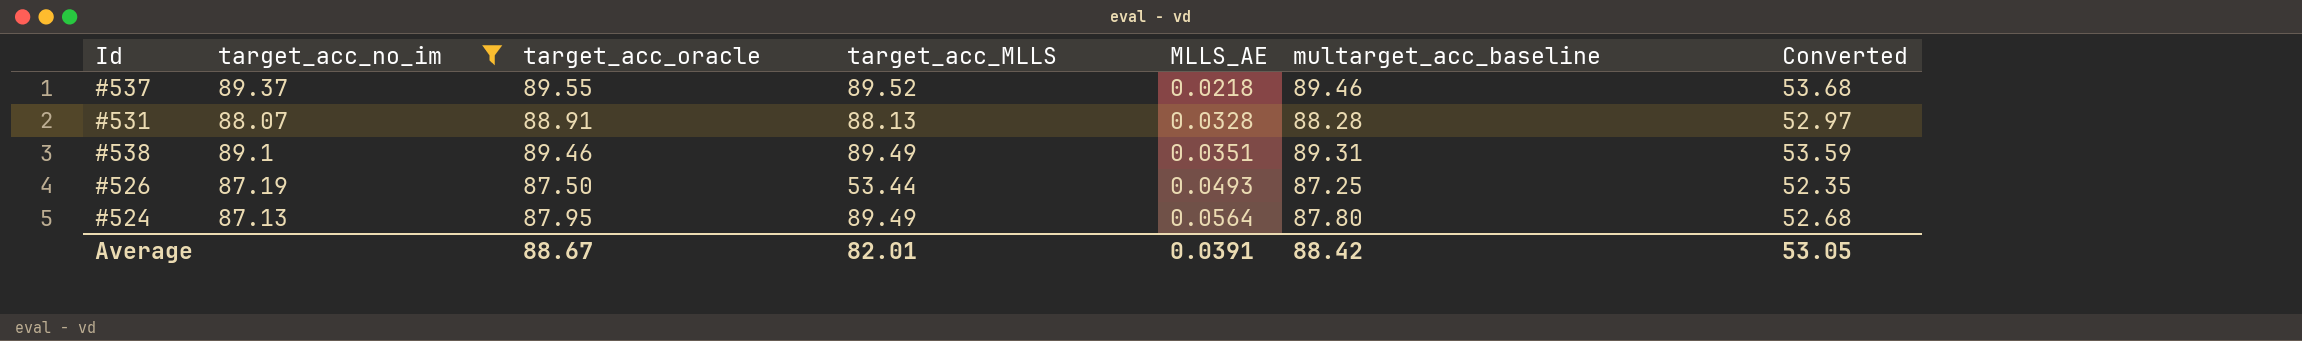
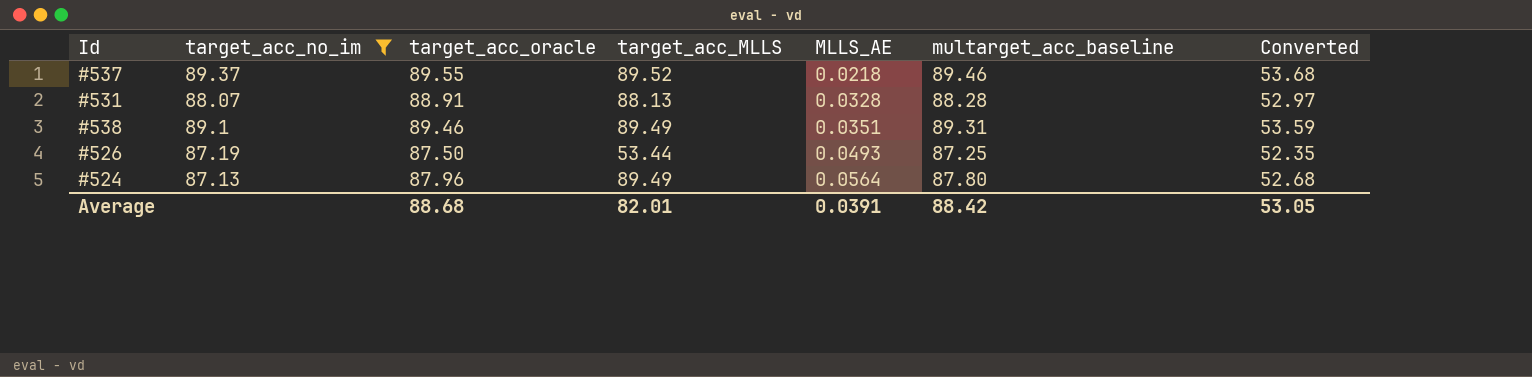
#524 | target_acc_oracle: 87.95 -> 87.96
Average | target_acc_oracle: 88.67 -> 88.68

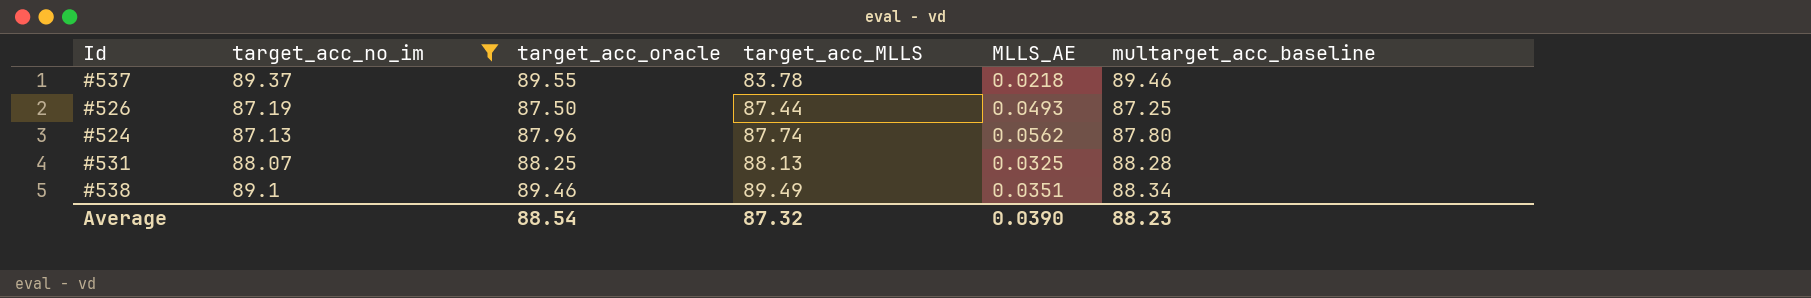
row order: MLLS_AE ascending -> target_acc_MLLS ascending
column Converted | formula: [multarget_acc_baseline] * 0.6 -> none
#537 | target_acc_MLLS: 89.52 -> 83.78
#526 | target_acc_MLLS: 53.44 -> 87.44
#524 | target_acc_MLLS: 89.49 -> 87.74
#524 | MLLS_AE: 0.0564 -> 0.0562
#531 | target_acc_oracle: 88.91 -> 88.25
#531 | MLLS_AE: 0.0328 -> 0.0325
#538 | multarget_acc_baseline: 89.31 -> 88.34
Average | target_acc_oracle: 88.68 -> 88.54
Average | target_acc_MLLS: 82.01 -> 87.32
Average | MLLS_AE: 0.0391 -> 0.0390
Average | multarget_acc_baseline: 88.42 -> 88.23

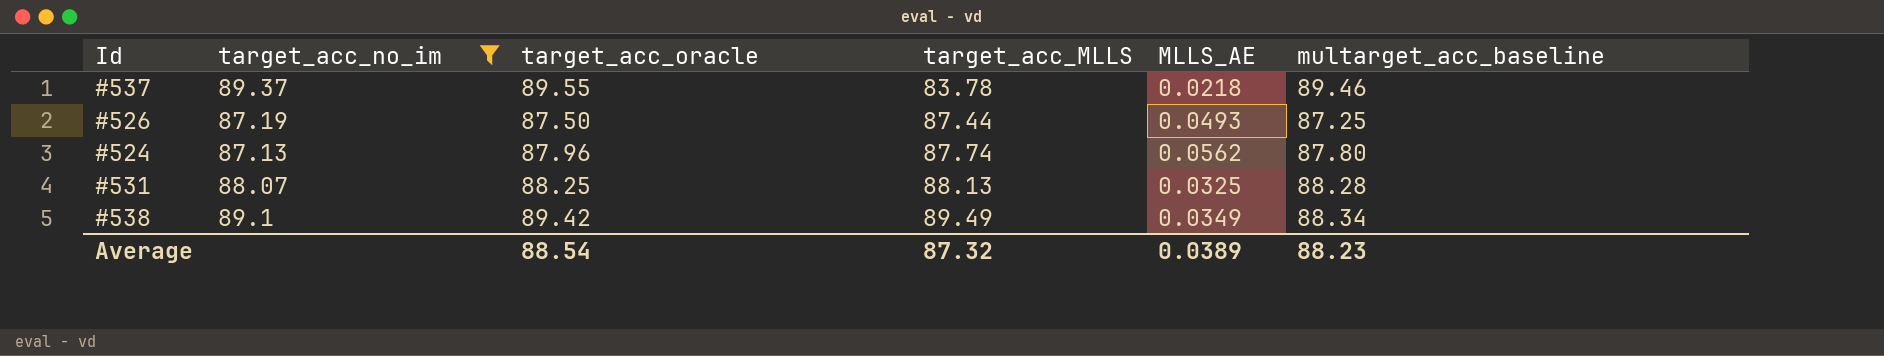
#538 | target_acc_oracle: 89.46 -> 89.42
#538 | MLLS_AE: 0.0351 -> 0.0349
Average | MLLS_AE: 0.0390 -> 0.0389

